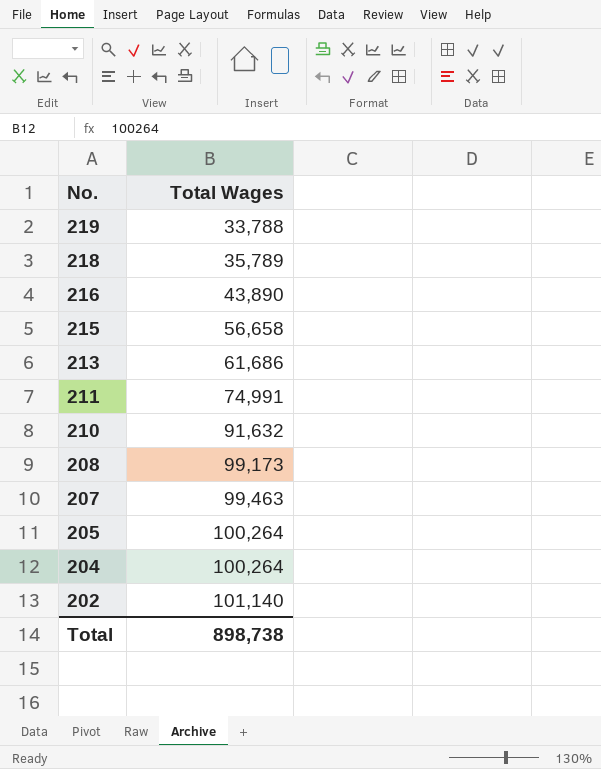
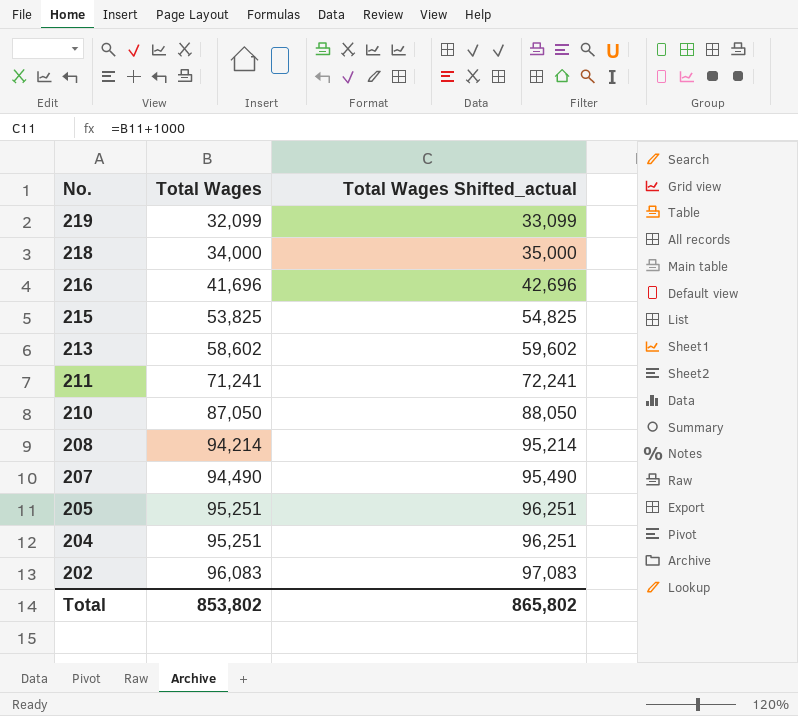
column Total Wages Shifted_actual | formula: none -> [Total Wages] + 1000
219 | Total Wages: 33,788 -> 32,099
218 | Total Wages: 35,789 -> 34,000
216 | Total Wages: 43,890 -> 41,696
215 | Total Wages: 56,658 -> 53,825
213 | Total Wages: 61,686 -> 58,602
211 | Total Wages: 74,991 -> 71,241
210 | Total Wages: 91,632 -> 87,050
208 | Total Wages: 99,173 -> 94,214
207 | Total Wages: 99,463 -> 94,490
205 | Total Wages: 100,264 -> 95,251
204 | Total Wages: 100,264 -> 95,251
202 | Total Wages: 101,140 -> 96,083
Total | Total Wages: 898,738 -> 853,802

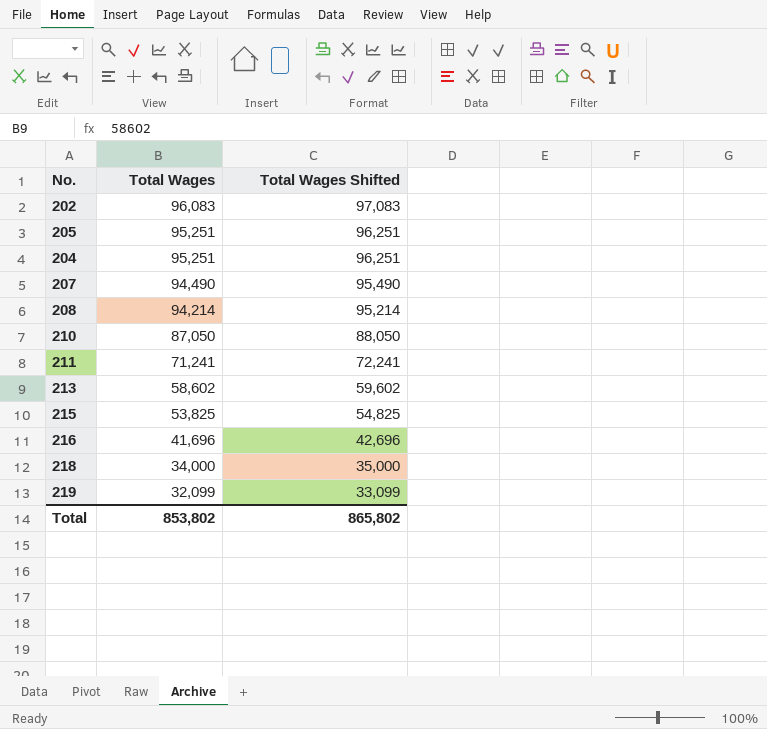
row order: No. descending -> Total Wages descending
column name: Total Wages Shifted_actual -> Total Wages Shifted

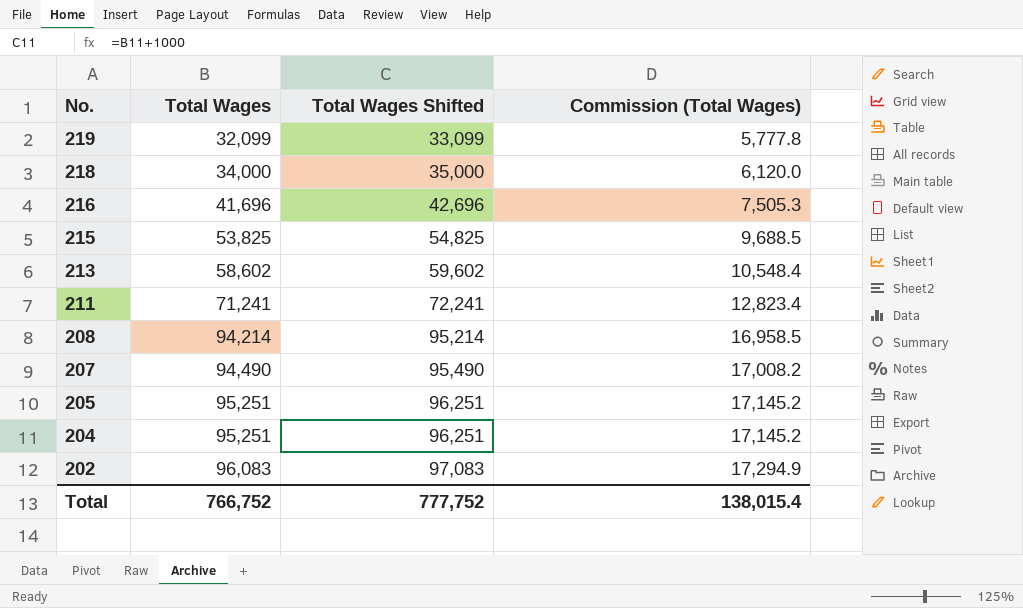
row order: Total Wages descending -> No. descending
column Commission (Total Wages) | formula: none -> [Total Wages] * 0.18
row 210: 87,050 | 88,050 -> none
Total | Total Wages: 853,802 -> 766,752
Total | Total Wages Shifted: 865,802 -> 777,752

